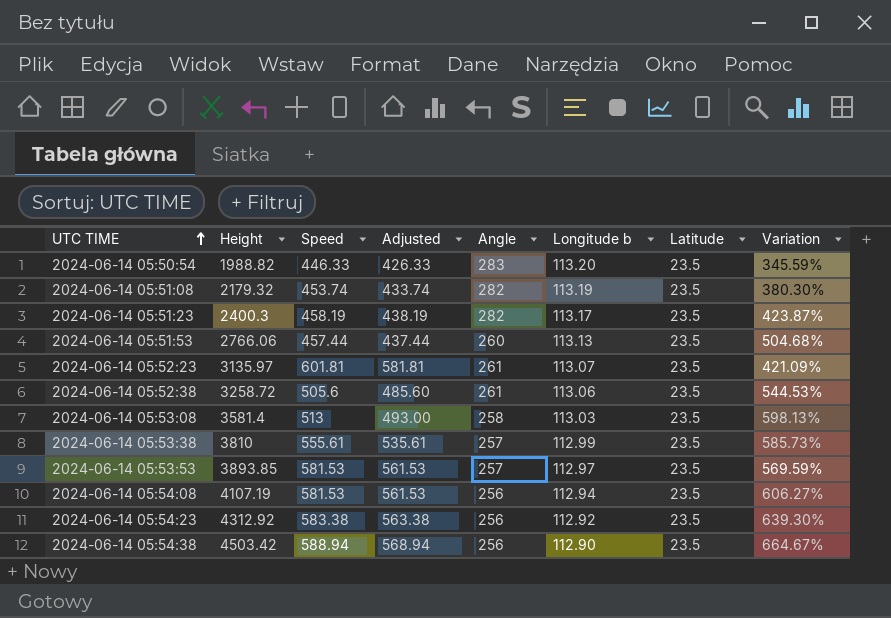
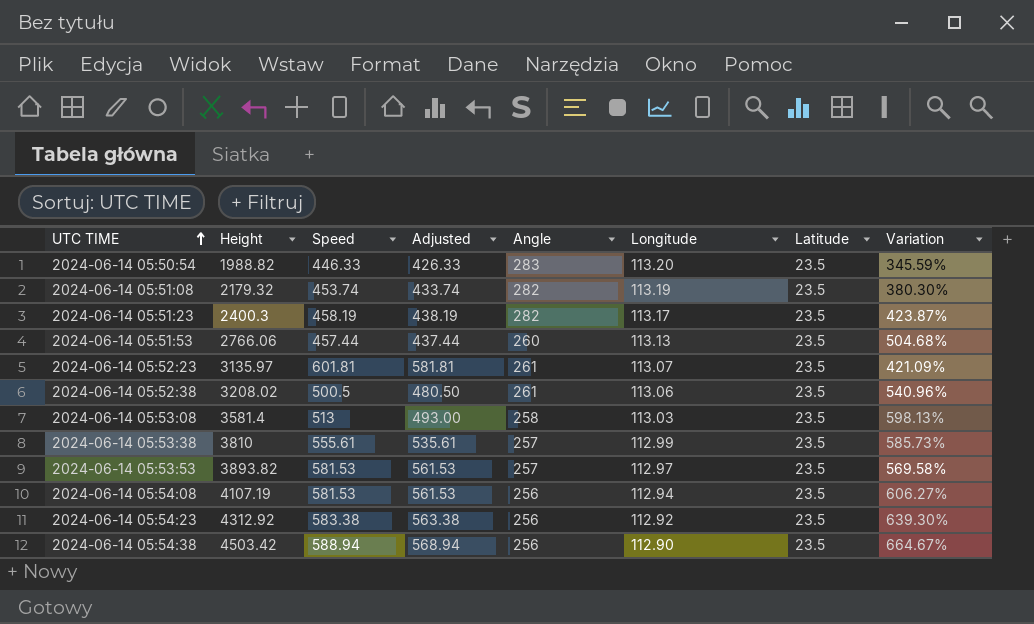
column name: Longitude b -> Longitude
2024-06-14 05:52:38 | Height: 3258.72 -> 3208.02
2024-06-14 05:52:38 | Speed: 505.6 -> 500.5
2024-06-14 05:52:38 | Adjusted: 485.60 -> 480.50
2024-06-14 05:52:38 | Variation: 544.53% -> 540.96%
2024-06-14 05:53:53 | Height: 3893.85 -> 3893.82
2024-06-14 05:53:53 | Variation: 569.59% -> 569.58%

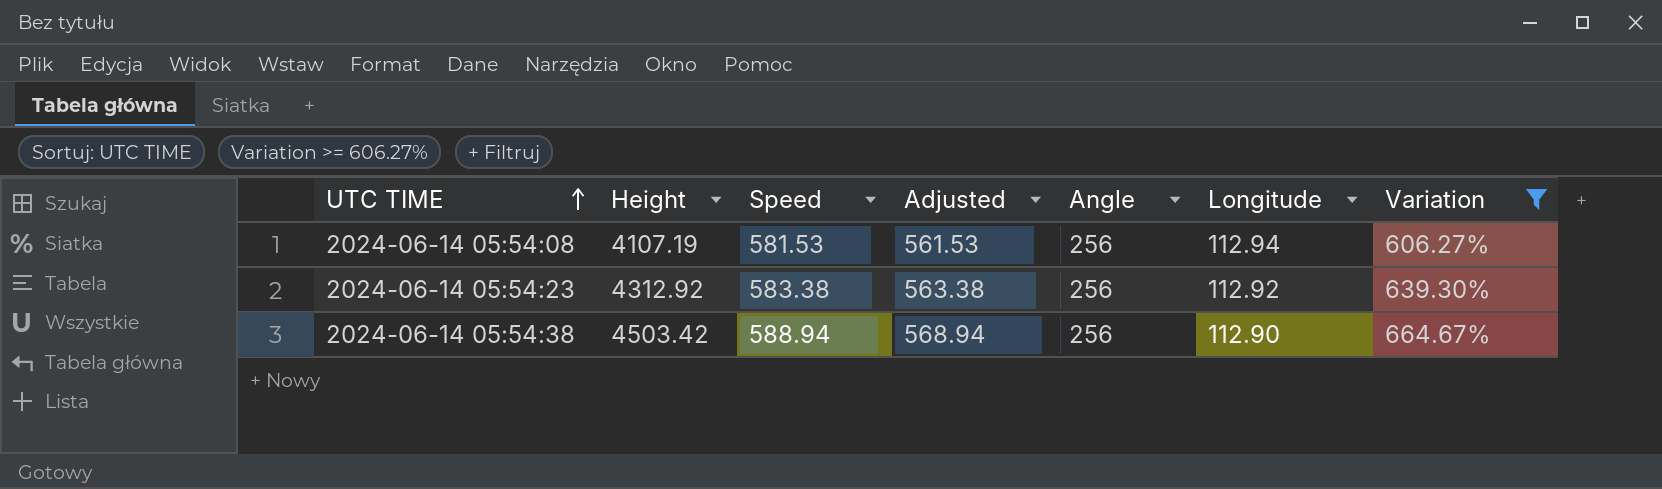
filter: none -> Variation >= 606.27%
column Latitude | position: 7 -> none

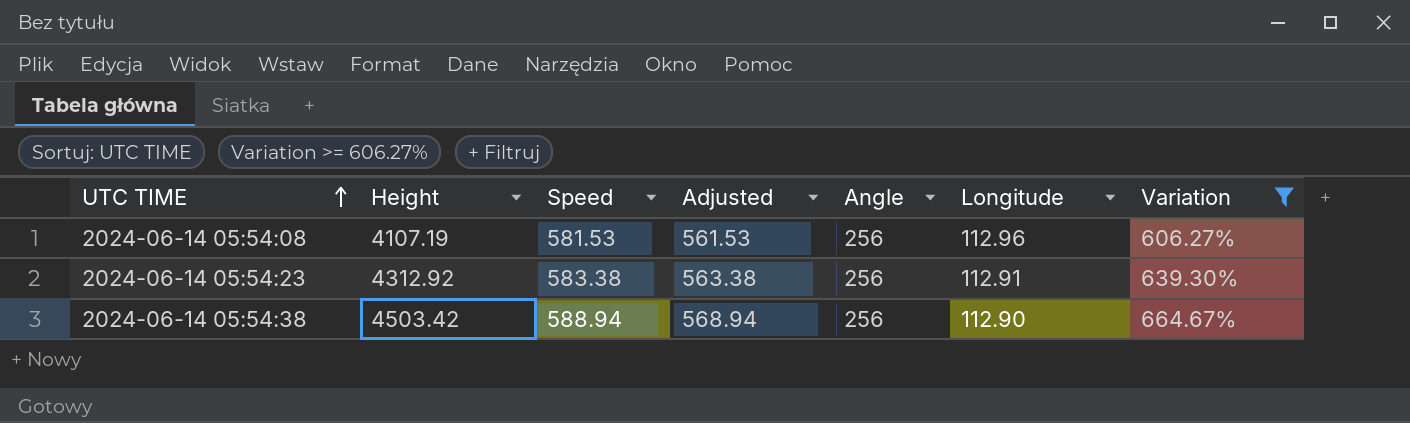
2024-06-14 05:54:08 | Longitude: 112.94 -> 112.96
2024-06-14 05:54:23 | Longitude: 112.92 -> 112.91

